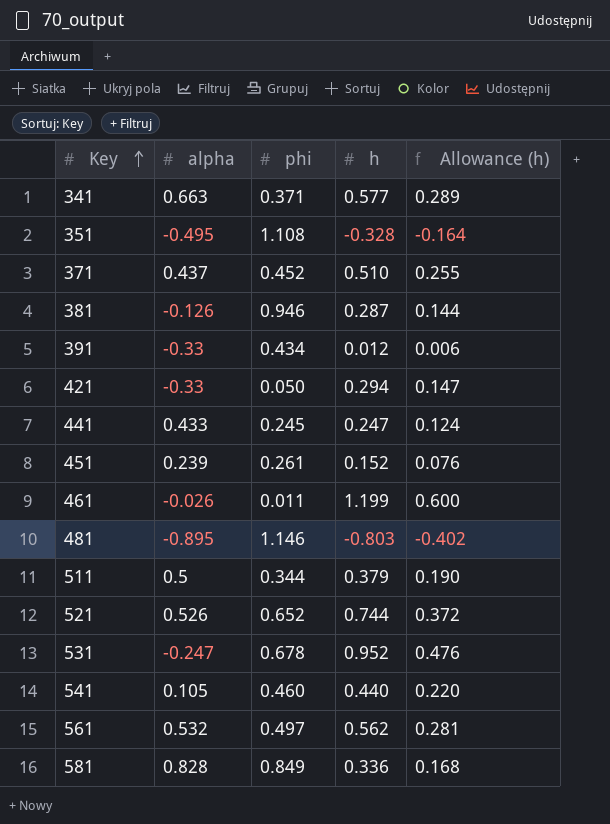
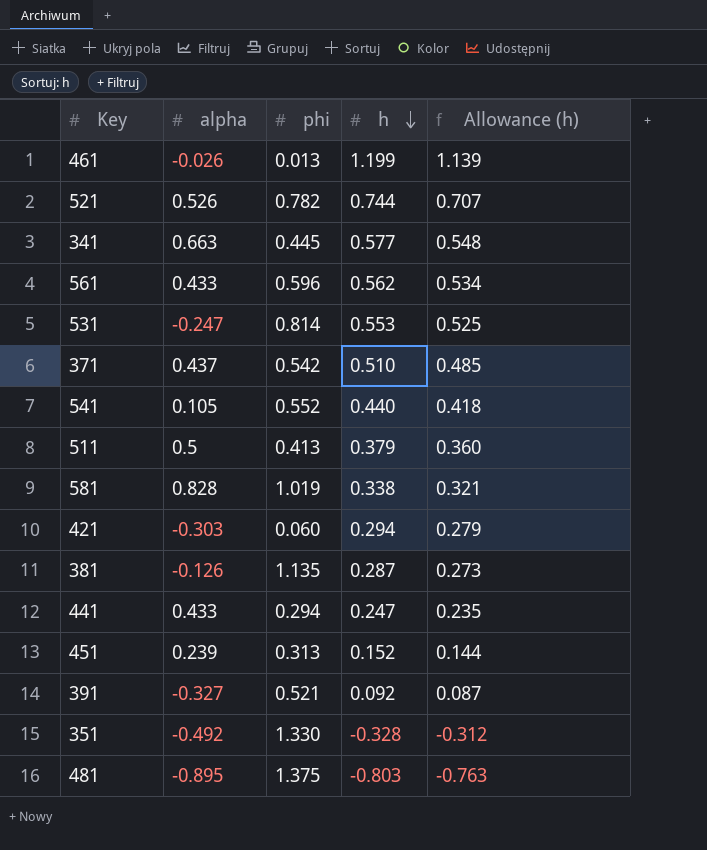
row order: Key ascending -> h descending
column Allowance (h) | formula: [h] * 0.5 -> [h] * 0.95
461 | phi: 0.011 -> 0.013
521 | phi: 0.652 -> 0.782
341 | phi: 0.371 -> 0.445
561 | alpha: 0.532 -> 0.433
561 | phi: 0.497 -> 0.596
531 | phi: 0.678 -> 0.814
531 | h: 0.952 -> 0.553
371 | phi: 0.452 -> 0.542
541 | phi: 0.460 -> 0.552
511 | phi: 0.344 -> 0.413
581 | phi: 0.849 -> 1.019
581 | h: 0.336 -> 0.338
421 | alpha: -0.33 -> -0.303
421 | phi: 0.050 -> 0.060
381 | phi: 0.946 -> 1.135
441 | phi: 0.245 -> 0.294
451 | phi: 0.261 -> 0.313
391 | alpha: -0.33 -> -0.327
391 | phi: 0.434 -> 0.521
391 | h: 0.012 -> 0.092
351 | alpha: -0.495 -> -0.492
351 | phi: 1.108 -> 1.330
481 | phi: 1.146 -> 1.375

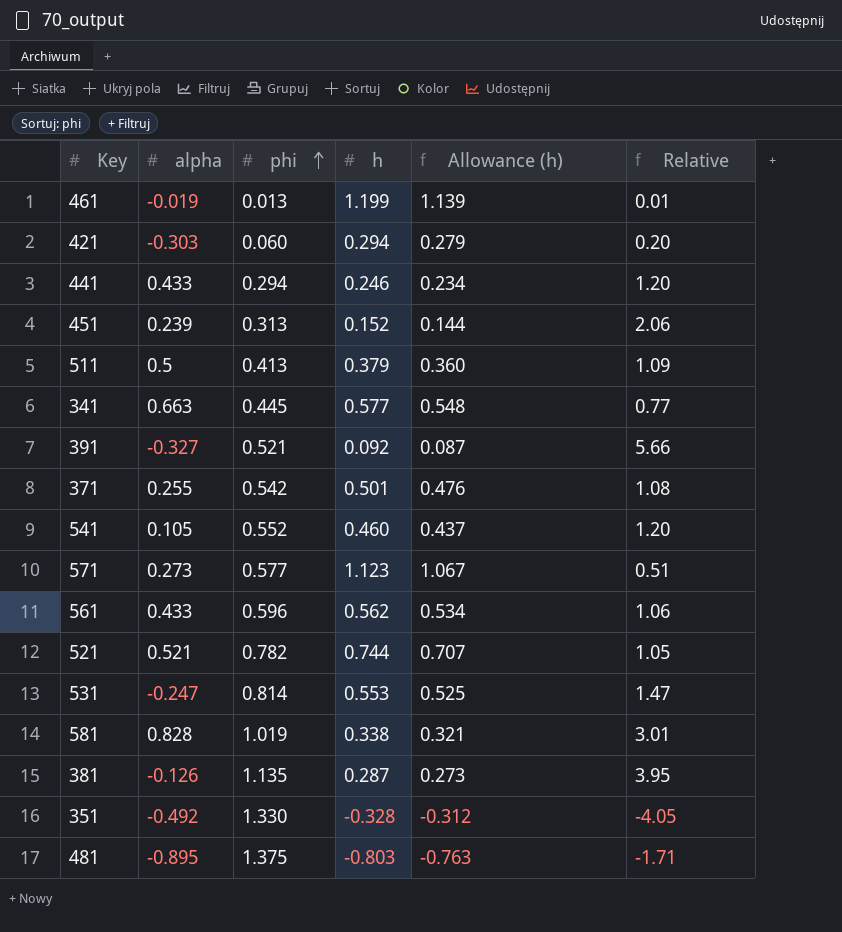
row order: h descending -> phi ascending
column Relative | formula: none -> [phi] / [h]
461 | alpha: -0.026 -> -0.019
441 | h: 0.247 -> 0.246
441 | Allowance (h): 0.235 -> 0.234
371 | alpha: 0.437 -> 0.255
371 | h: 0.510 -> 0.501
371 | Allowance (h): 0.485 -> 0.476
541 | h: 0.440 -> 0.460
541 | Allowance (h): 0.418 -> 0.437
row 571: none -> 0.273 | 0.577 | 1.123 | 1.067 | 0.51
521 | alpha: 0.526 -> 0.521

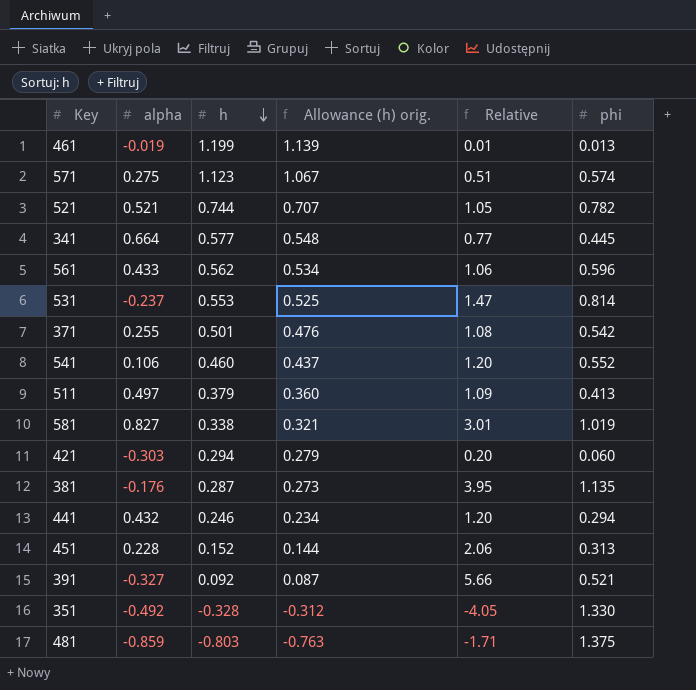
row order: phi ascending -> h descending
column name: Allowance (h) -> Allowance (h) orig.
column phi | position: 3 -> 6
571 | alpha: 0.273 -> 0.275
571 | phi: 0.577 -> 0.574
341 | alpha: 0.663 -> 0.664
531 | alpha: -0.247 -> -0.237
541 | alpha: 0.105 -> 0.106
511 | alpha: 0.5 -> 0.497
581 | alpha: 0.828 -> 0.827
381 | alpha: -0.126 -> -0.176
441 | alpha: 0.433 -> 0.432
451 | alpha: 0.239 -> 0.228
481 | alpha: -0.895 -> -0.859

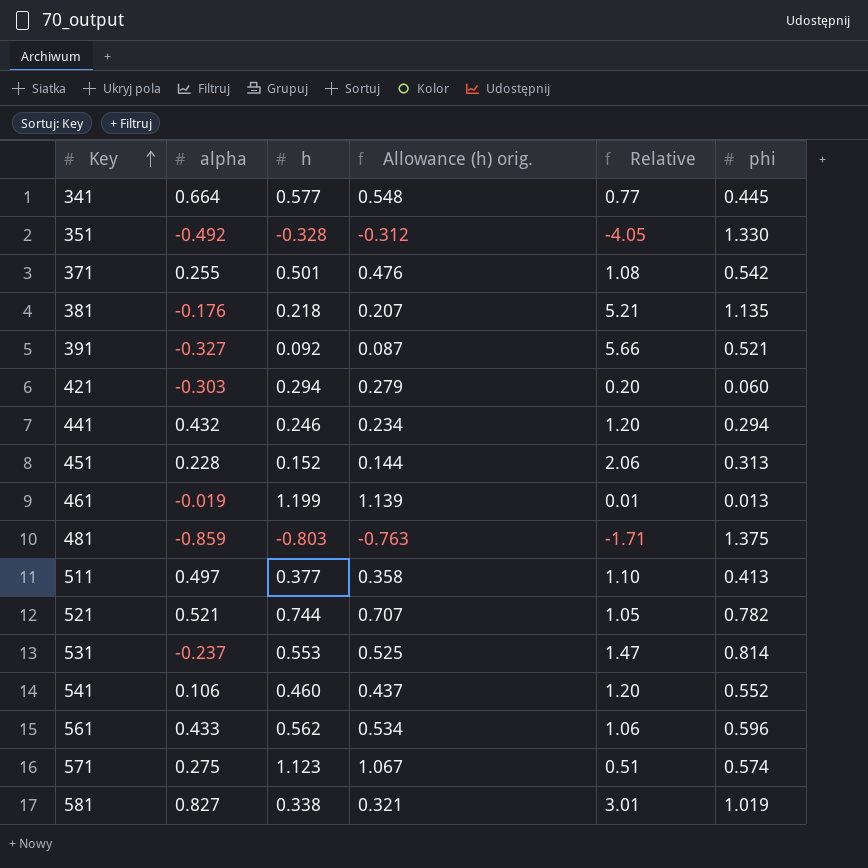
row order: h descending -> Key ascending
381 | h: 0.287 -> 0.218
381 | Allowance (h) orig.: 0.273 -> 0.207
381 | Relative: 3.95 -> 5.21
511 | h: 0.379 -> 0.377
511 | Allowance (h) orig.: 0.360 -> 0.358
511 | Relative: 1.09 -> 1.10

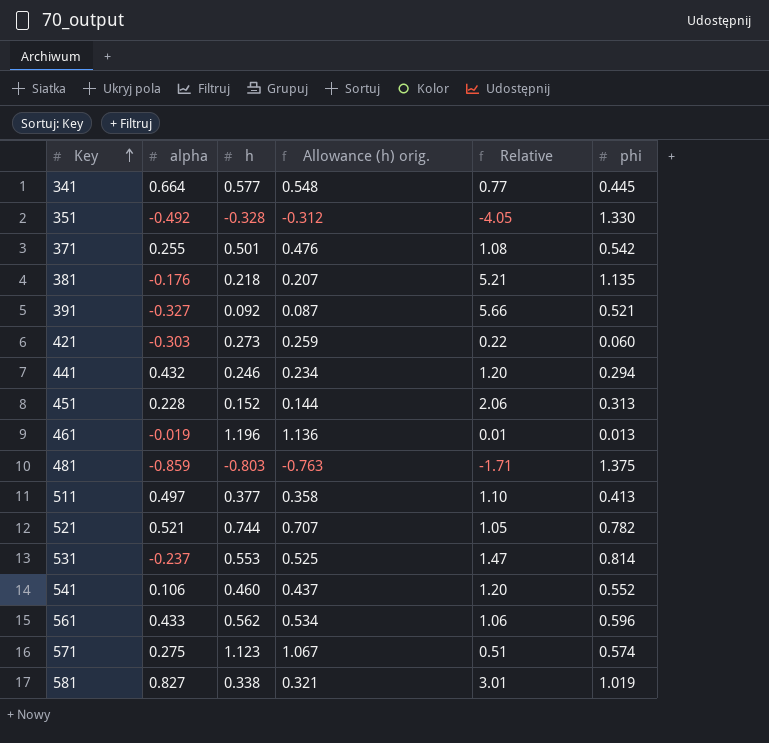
421 | h: 0.294 -> 0.273
421 | Allowance (h) orig.: 0.279 -> 0.259
421 | Relative: 0.20 -> 0.22
461 | h: 1.199 -> 1.196
461 | Allowance (h) orig.: 1.139 -> 1.136

